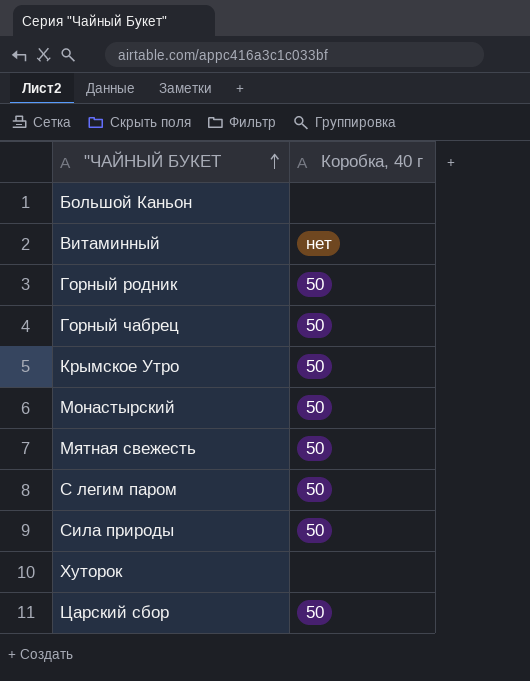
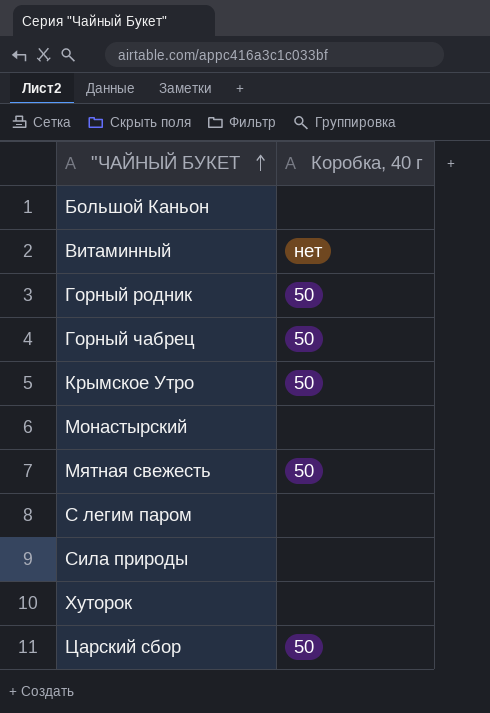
Монастырский | Коробка, 40 г: 50 -> none
С легим паром | Коробка, 40 г: 50 -> none
Сила природы | Коробка, 40 г: 50 -> none

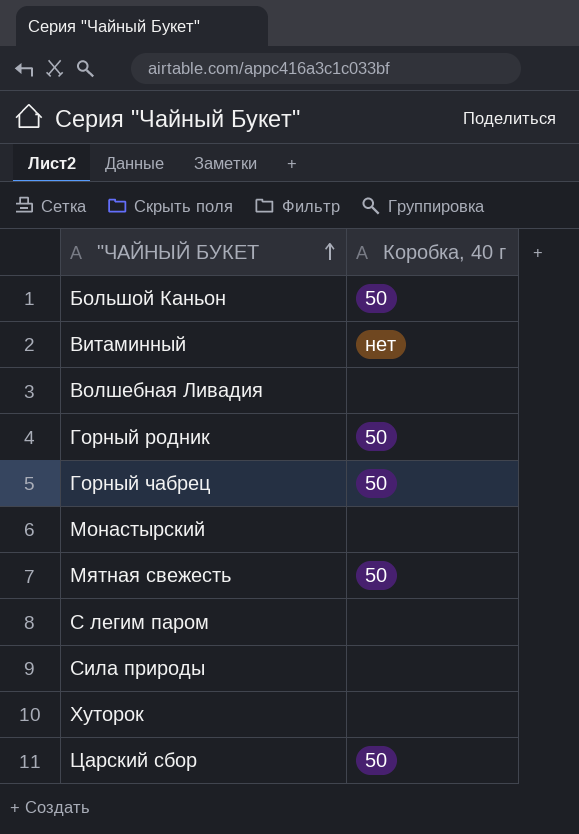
row Крымское Утро: 50 -> none
Большой Каньон | Коробка, 40 г: none -> 50
row Волшебная Ливадия: none -> none

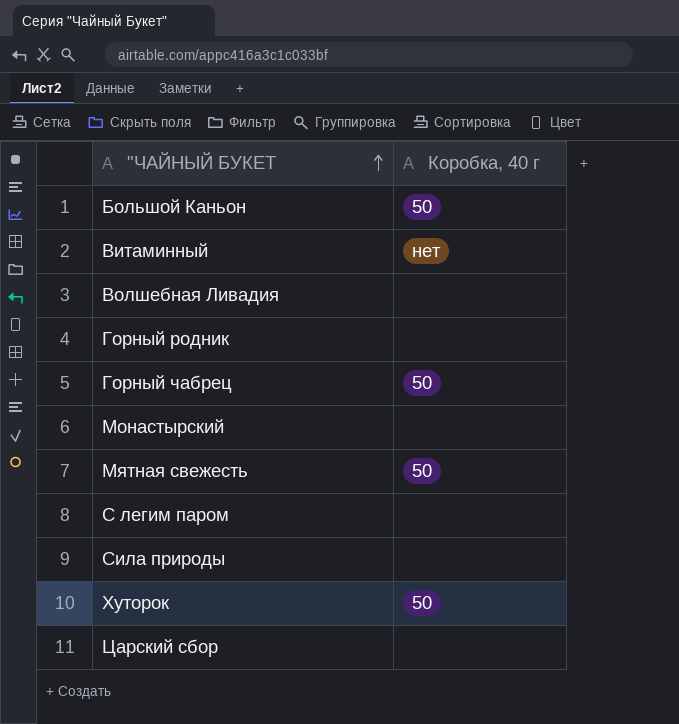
Горный родник | Коробка, 40 г: 50 -> none
Хуторок | Коробка, 40 г: none -> 50
Царский сбор | Коробка, 40 г: 50 -> none

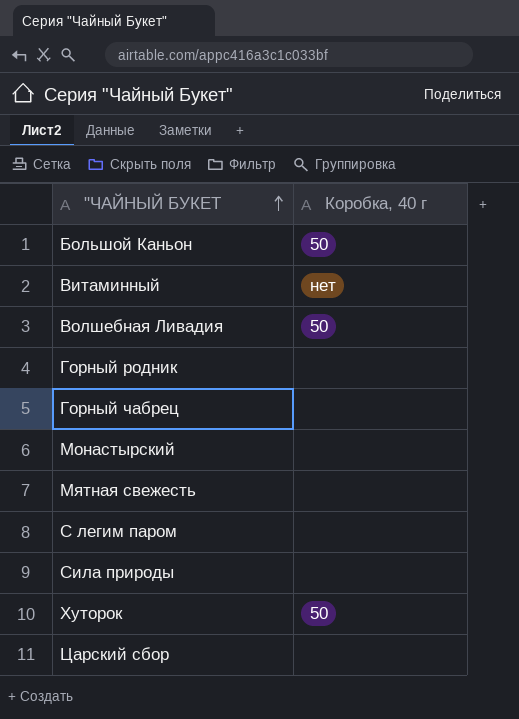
Волшебная Ливадия | Коробка, 40 г: none -> 50
Горный чабрец | Коробка, 40 г: 50 -> none
Мятная свежесть | Коробка, 40 г: 50 -> none

